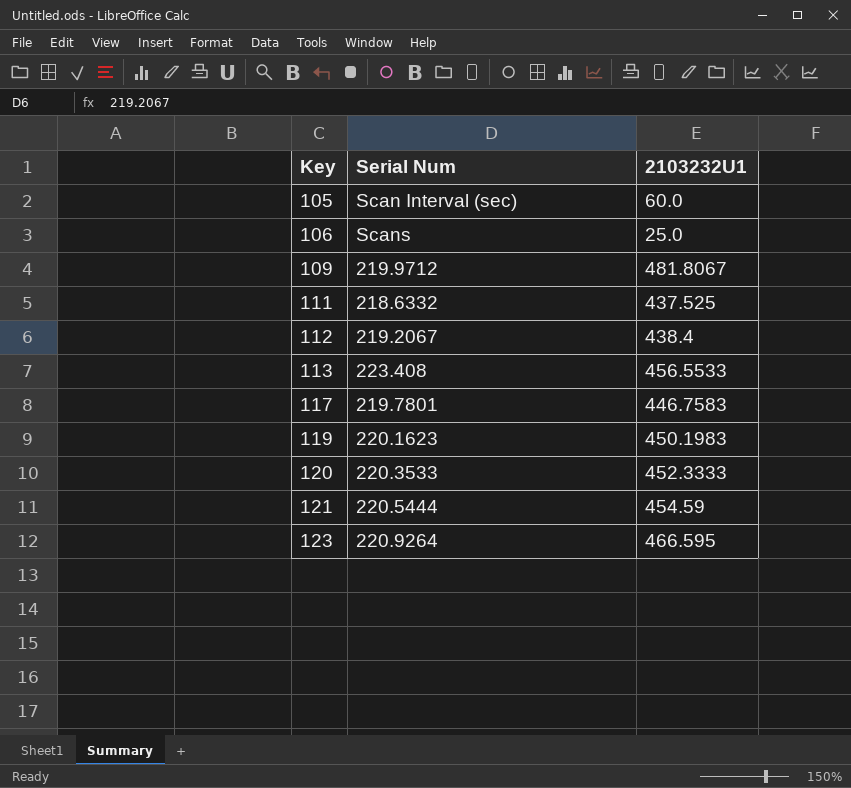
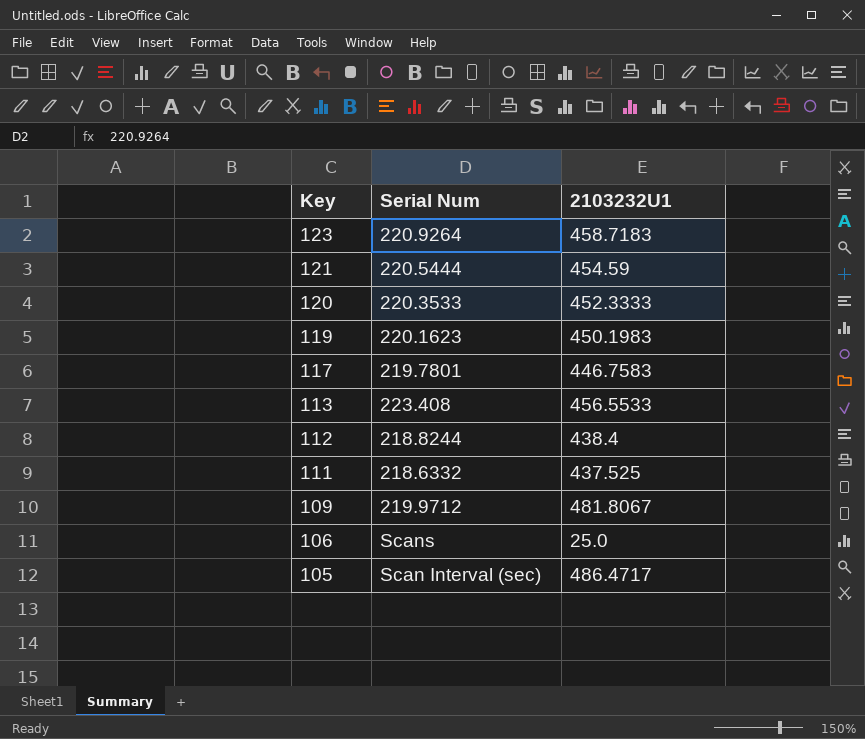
row order: Key ascending -> Key descending
123 | 2103232U1: 466.595 -> 458.7183
112 | Serial Num: 219.2067 -> 218.8244
105 | 2103232U1: 60.0 -> 486.4717

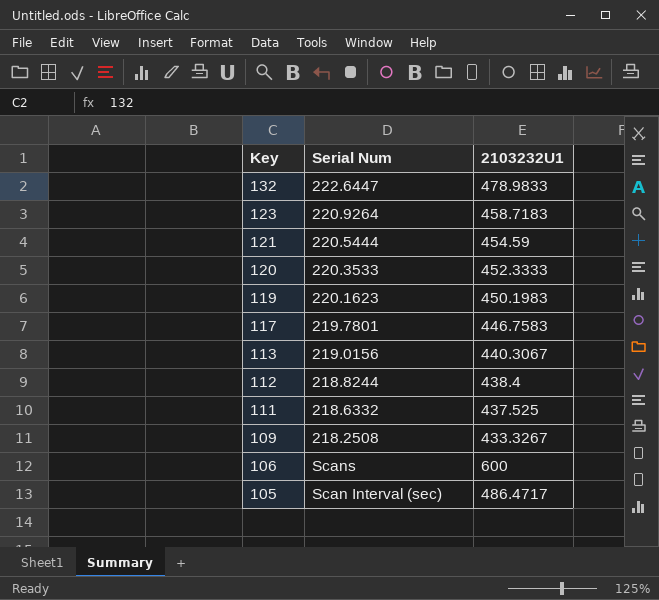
row 132: none -> 222.6447 | 478.9833
113 | Serial Num: 223.408 -> 219.0156
113 | 2103232U1: 456.5533 -> 440.3067
109 | Serial Num: 219.9712 -> 218.2508
109 | 2103232U1: 481.8067 -> 433.3267
106 | 2103232U1: 25.0 -> 600

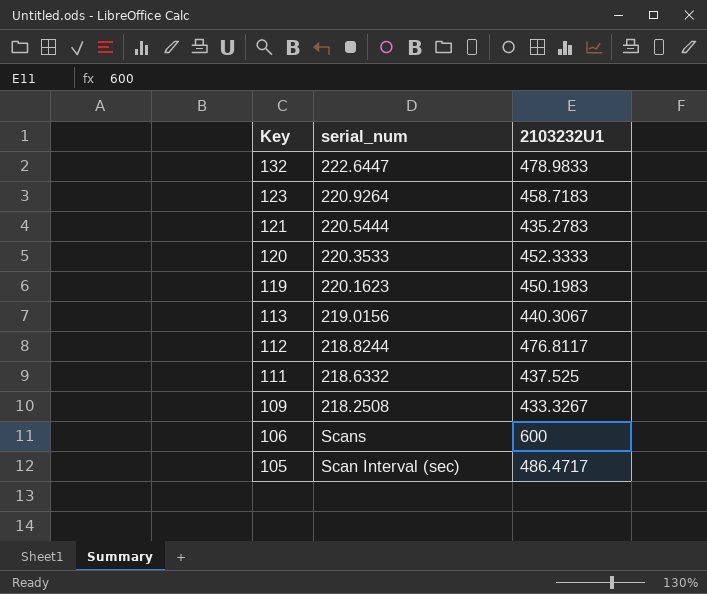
column name: Serial Num -> serial_num
row 117: 219.7801 | 446.7583 -> none
121 | 2103232U1: 454.59 -> 435.2783
112 | 2103232U1: 438.4 -> 476.8117

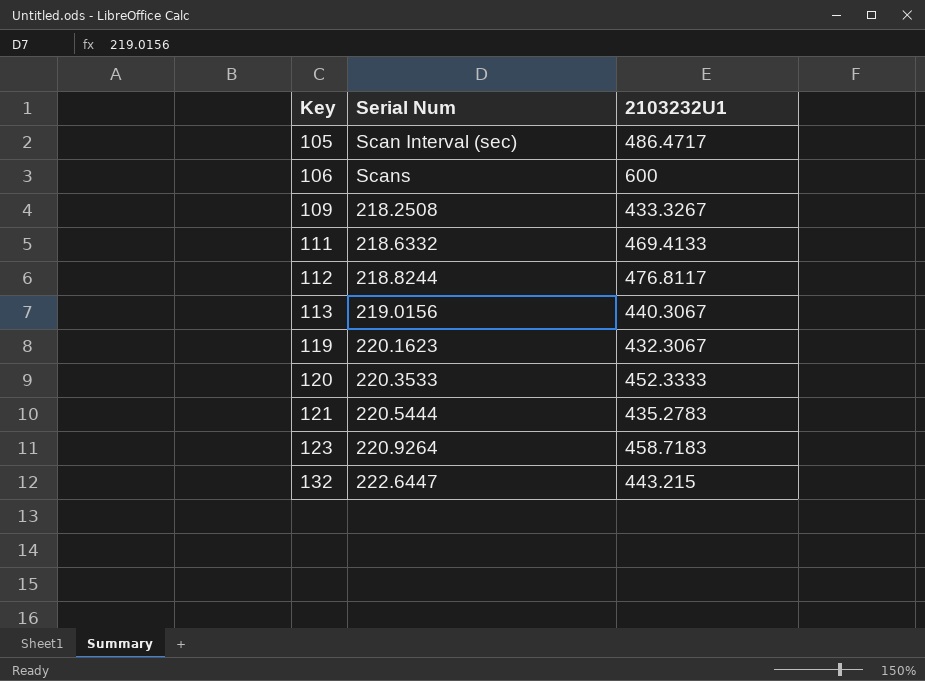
row order: Key descending -> Key ascending
column name: serial_num -> Serial Num
111 | 2103232U1: 437.525 -> 469.4133
119 | 2103232U1: 450.1983 -> 432.3067
132 | 2103232U1: 478.9833 -> 443.215

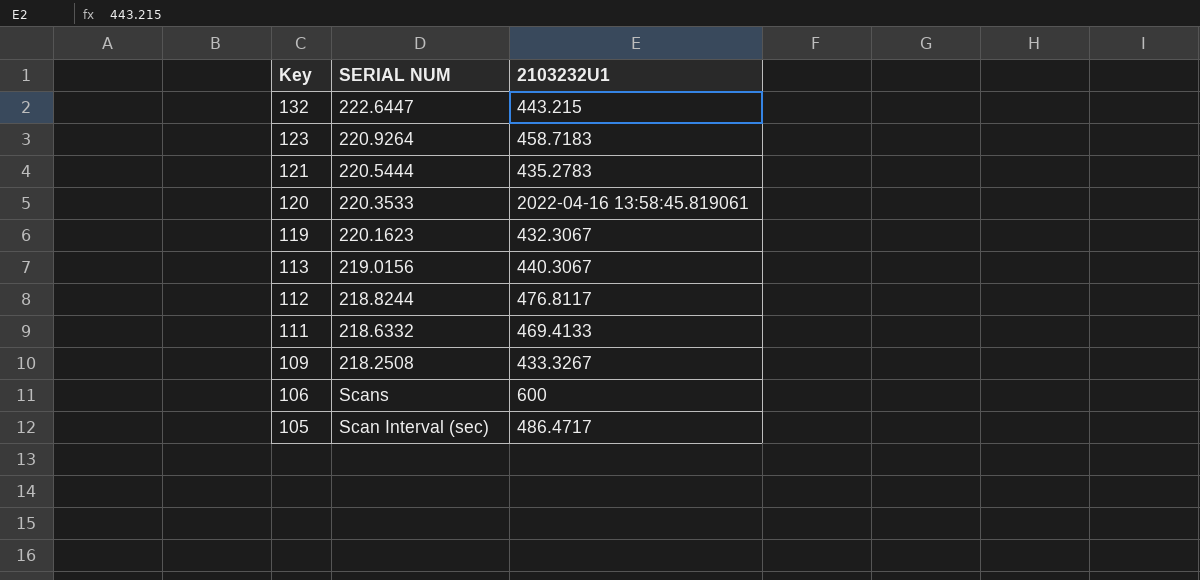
row order: Key ascending -> Key descending
column name: Serial Num -> SERIAL NUM
120 | 2103232U1: 452.3333 -> 2022-04-16 13:58:45.819061

